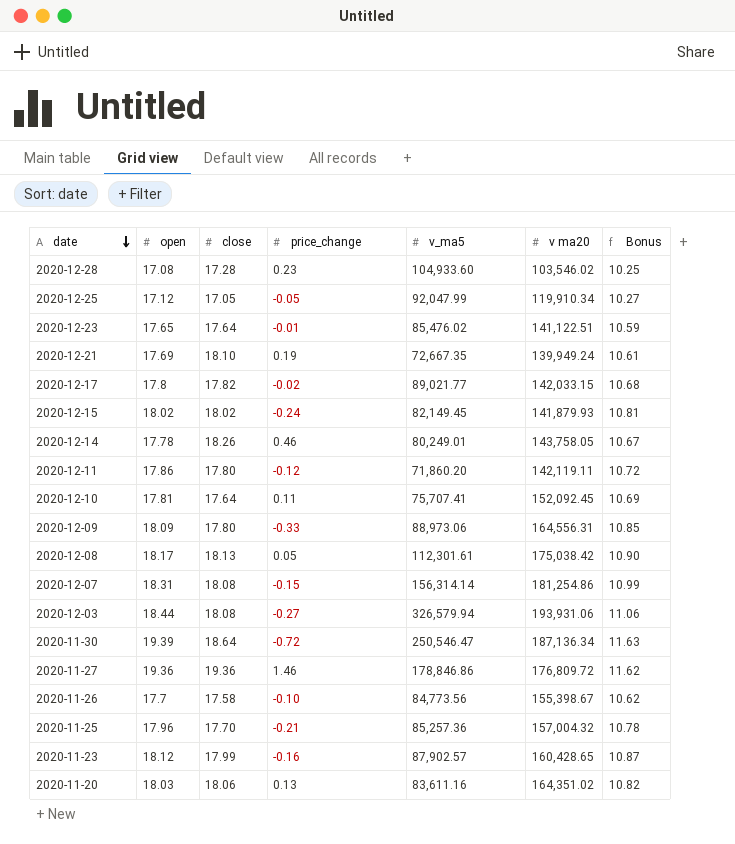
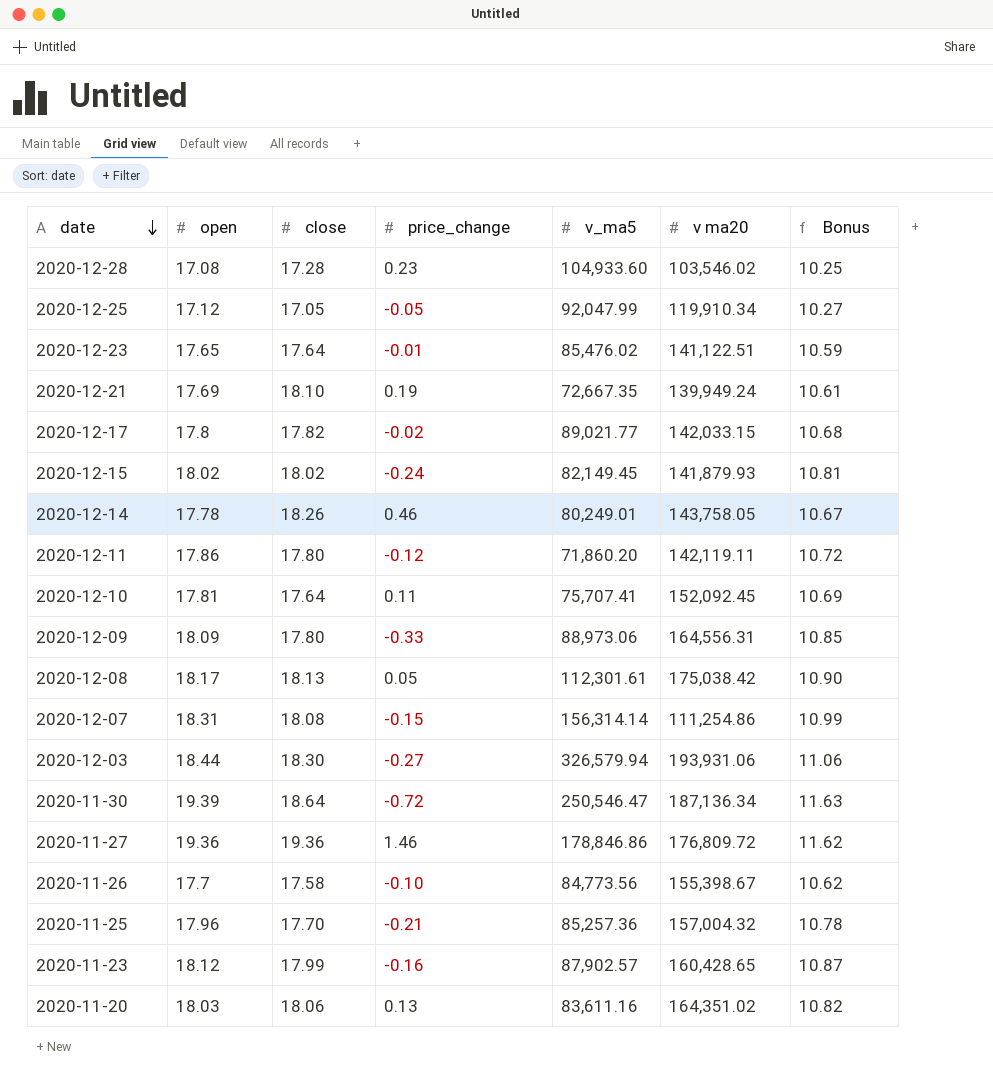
2020-12-07 | v ma20: 181,254.86 -> 111,254.86
2020-12-03 | close: 18.08 -> 18.30

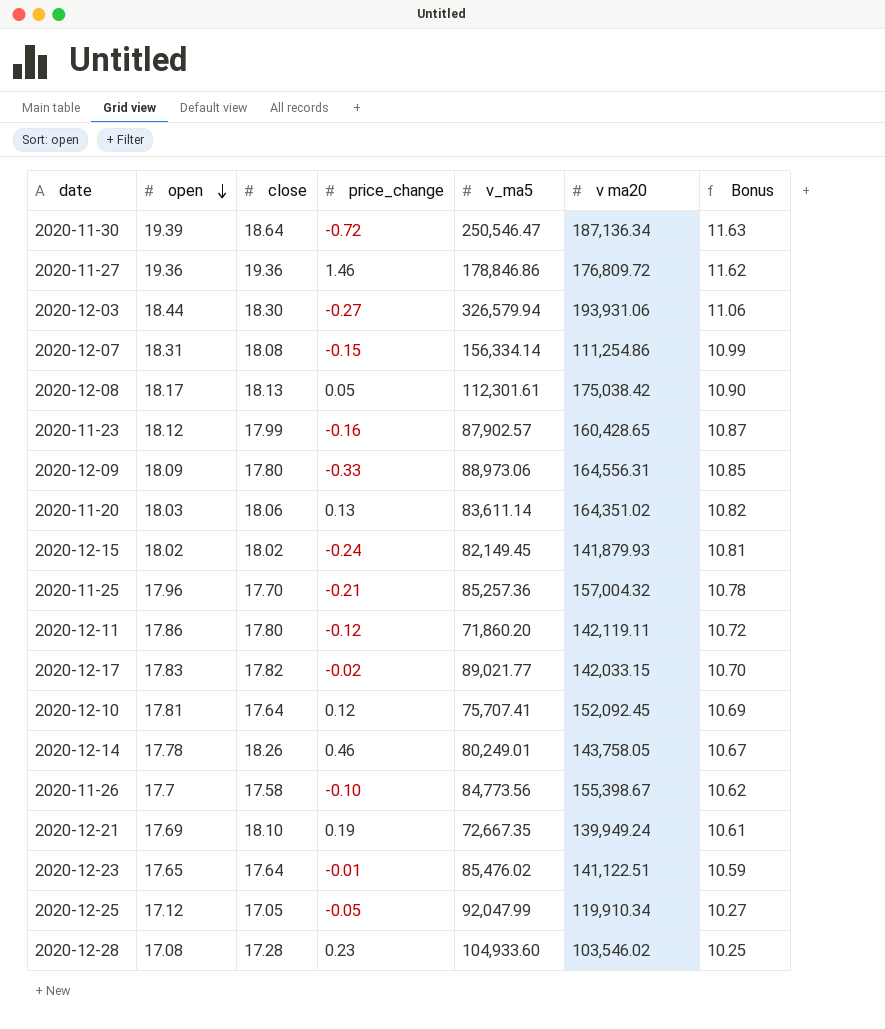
row order: date descending -> open descending
2020-12-07 | v_ma5: 156,314.14 -> 156,334.14
2020-11-20 | v_ma5: 83,611.16 -> 83,611.14
2020-12-17 | open: 17.8 -> 17.83
2020-12-17 | Bonus: 10.68 -> 10.70
2020-12-10 | price_change: 0.11 -> 0.12

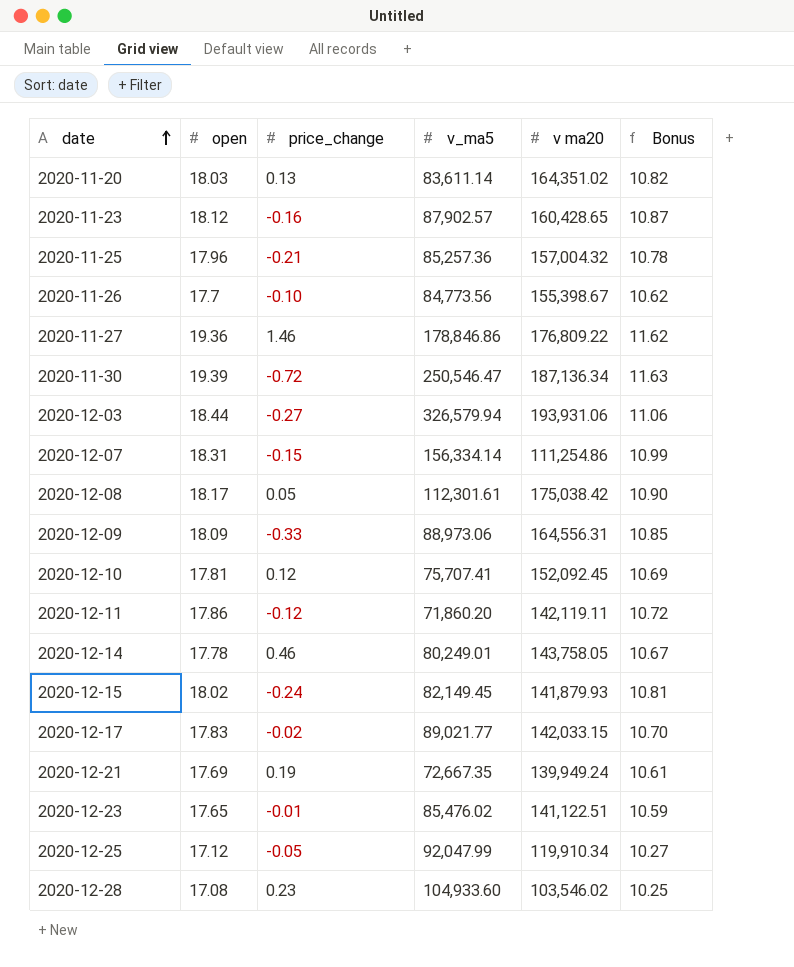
row order: open descending -> date ascending
column close | position: 3 -> none
2020-11-27 | v ma20: 176,809.72 -> 176,809.22

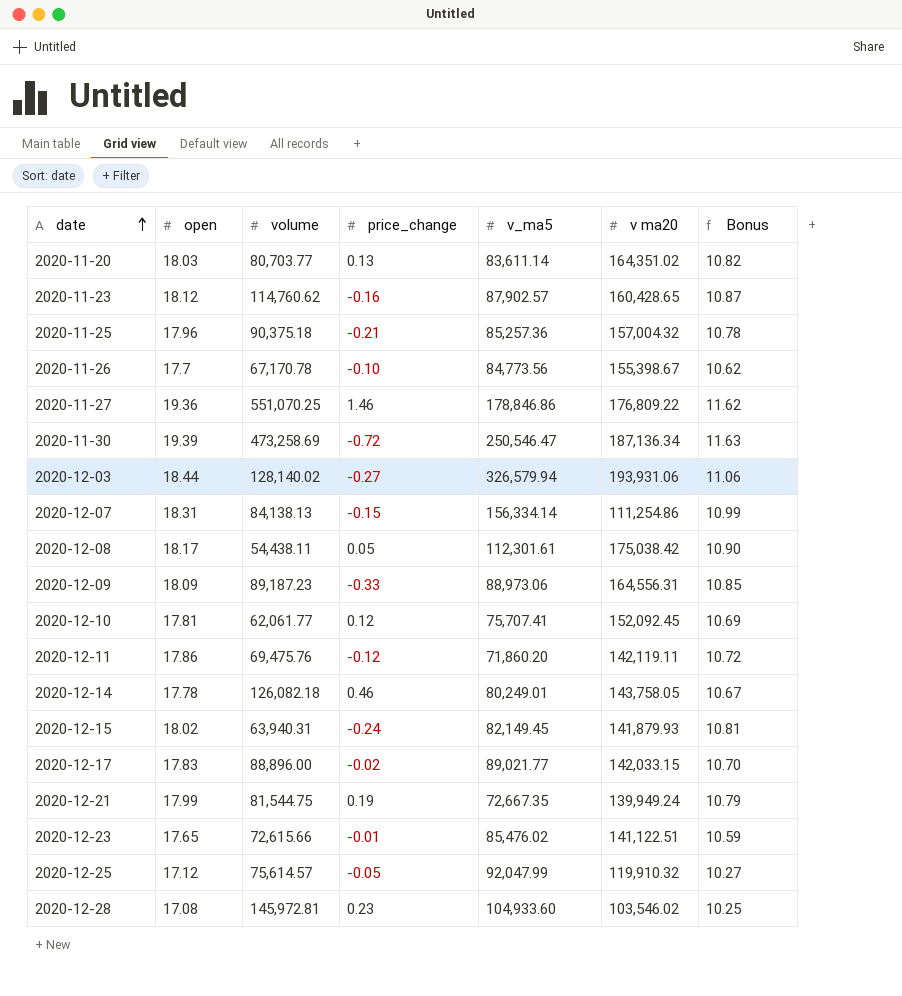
column volume | position: none -> 3
2020-12-21 | open: 17.69 -> 17.99
2020-12-21 | Bonus: 10.61 -> 10.79
2020-12-25 | v ma20: 119,910.34 -> 119,910.32

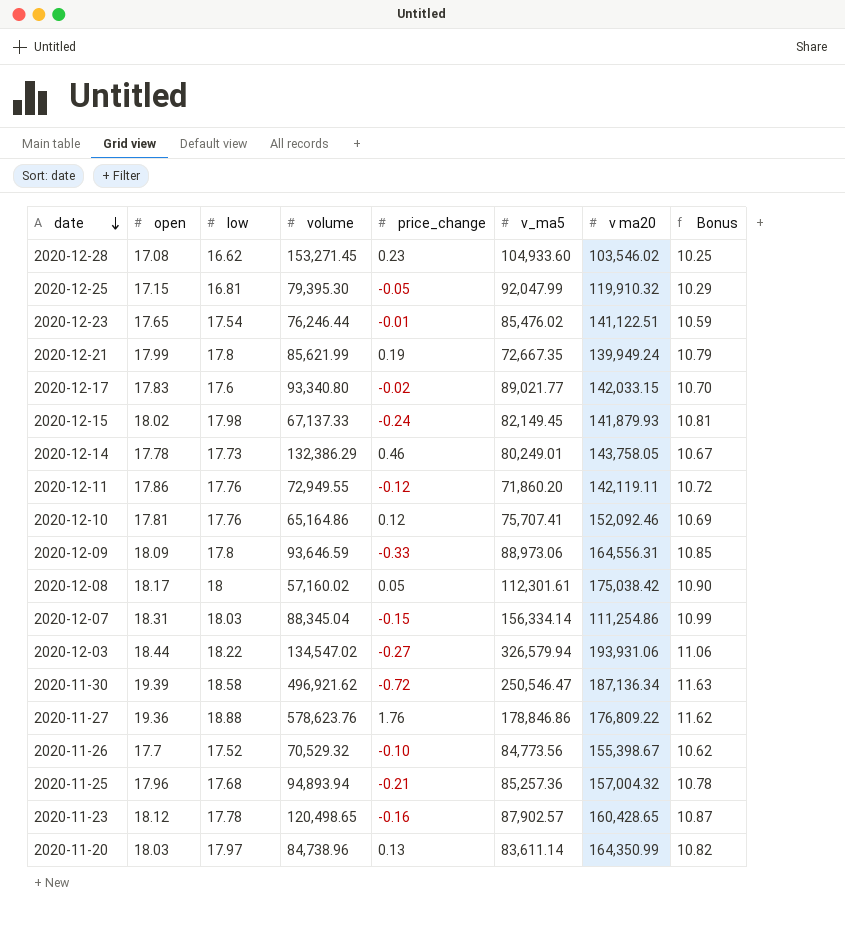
row order: date ascending -> date descending
column low | position: none -> 3
2020-12-28 | volume: 145,972.81 -> 153,271.45
2020-12-25 | open: 17.12 -> 17.15
2020-12-25 | volume: 75,614.57 -> 79,395.30
2020-12-25 | Bonus: 10.27 -> 10.29
2020-12-23 | volume: 72,615.66 -> 76,246.44
2020-12-21 | volume: 81,544.75 -> 85,621.99
2020-12-17 | volume: 88,896.00 -> 93,340.80
2020-12-15 | volume: 63,940.31 -> 67,137.33
2020-12-14 | volume: 126,082.18 -> 132,386.29
2020-12-11 | volume: 69,475.76 -> 72,949.55
2020-12-10 | volume: 62,061.77 -> 65,164.86
2020-12-10 | v ma20: 152,092.45 -> 152,092.46
2020-12-09 | volume: 89,187.23 -> 93,646.59
2020-12-08 | volume: 54,438.11 -> 57,160.02
2020-12-07 | volume: 84,138.13 -> 88,345.04
2020-12-03 | volume: 128,140.02 -> 134,547.02
2020-11-30 | volume: 473,258.69 -> 496,921.62
2020-11-27 | volume: 551,070.25 -> 578,623.76
2020-11-27 | price_change: 1.46 -> 1.76
2020-11-26 | volume: 67,170.78 -> 70,529.32
2020-11-25 | volume: 90,375.18 -> 94,893.94
2020-11-23 | volume: 114,760.62 -> 120,498.65
2020-11-20 | volume: 80,703.77 -> 84,738.96
2020-11-20 | v ma20: 164,351.02 -> 164,350.99

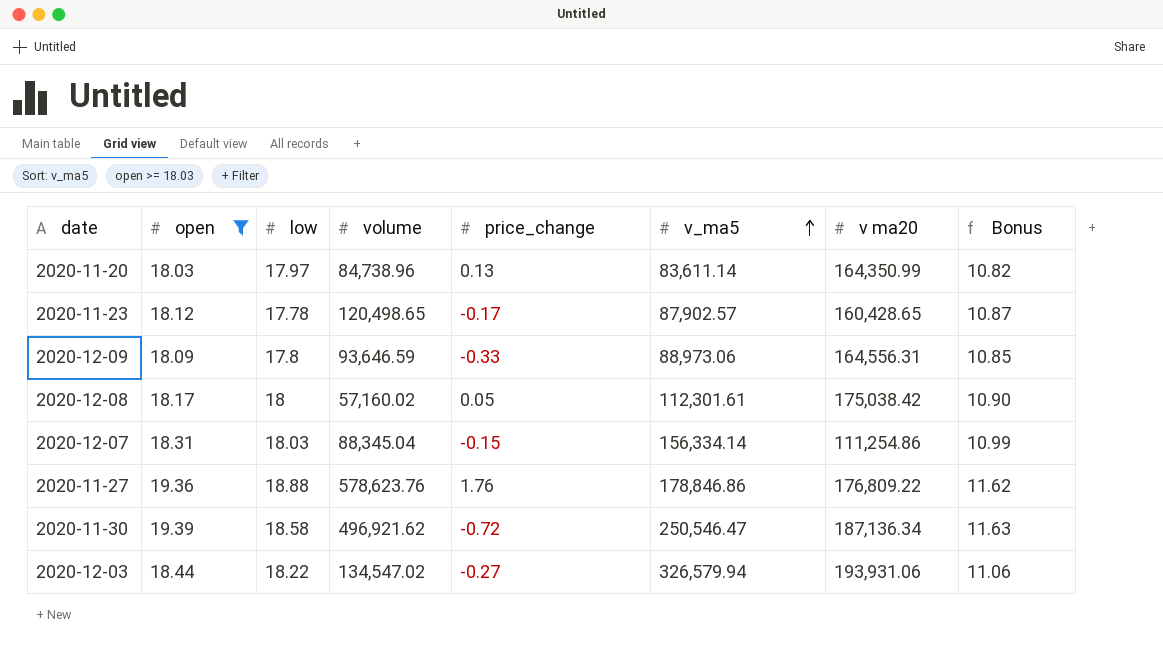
filter: none -> open >= 18.03
row order: date descending -> v_ma5 ascending
2020-11-23 | price_change: -0.16 -> -0.17

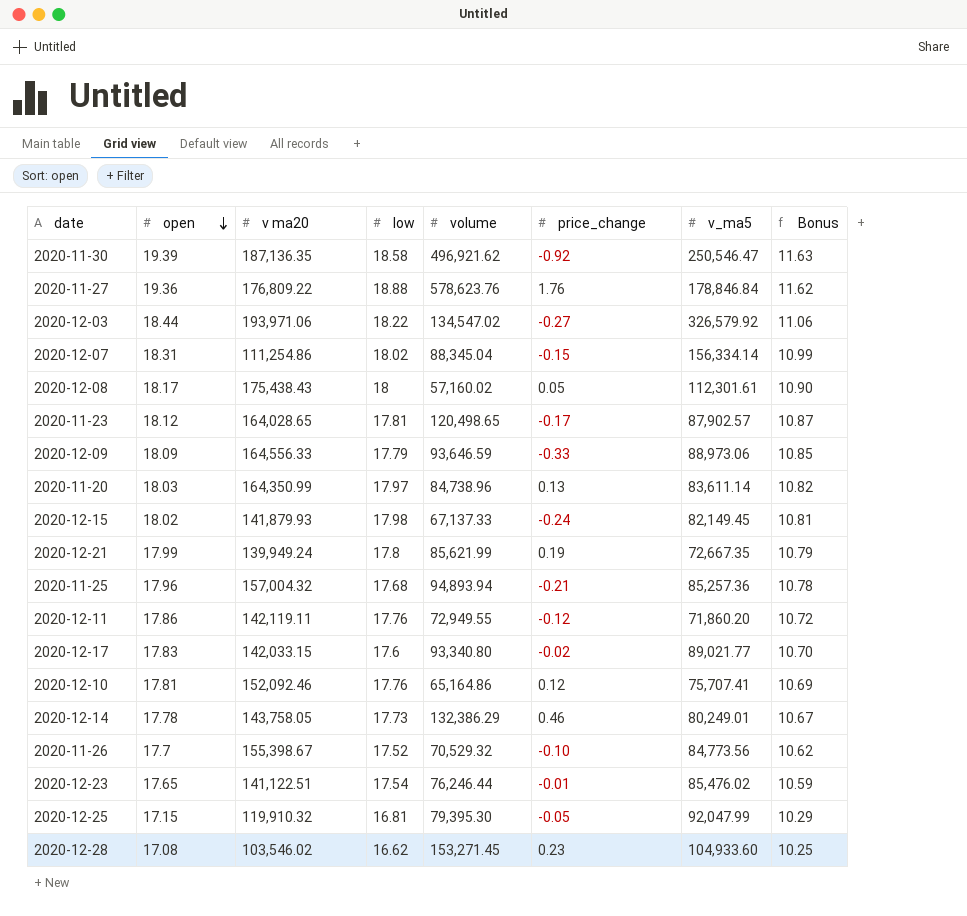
filter: open >= 18.03 -> none
row order: v_ma5 ascending -> open descending
column v ma20 | position: 7 -> 3
2020-11-30 | v ma20: 187,136.34 -> 187,136.35
2020-11-30 | price_change: -0.72 -> -0.92
2020-11-27 | v_ma5: 178,846.86 -> 178,846.84
2020-12-03 | v ma20: 193,931.06 -> 193,971.06
2020-12-03 | v_ma5: 326,579.94 -> 326,579.92
2020-12-07 | low: 18.03 -> 18.02
2020-12-08 | v ma20: 175,038.42 -> 175,438.43
2020-11-23 | v ma20: 160,428.65 -> 164,028.65
2020-11-23 | low: 17.78 -> 17.81
2020-12-09 | v ma20: 164,556.31 -> 164,556.33
2020-12-09 | low: 17.8 -> 17.79

